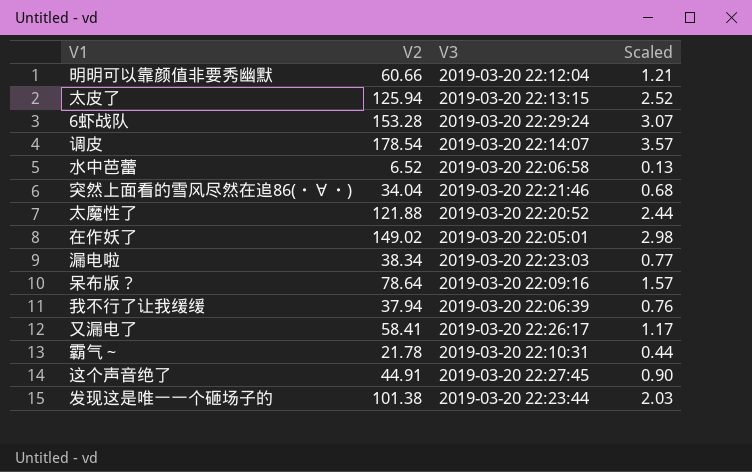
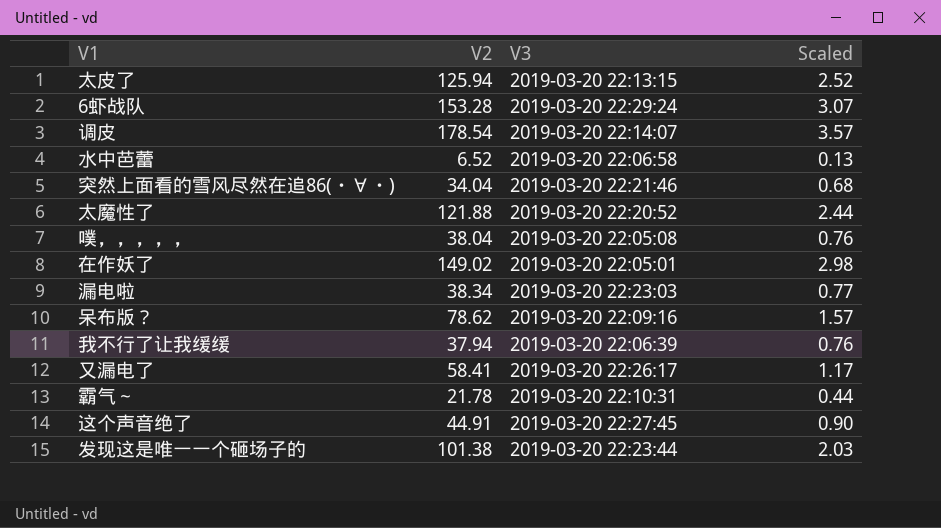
row 明明可以靠颜值非要秀幽默: 60.66 | 2019-03-20 22:12:04 | 1.21 -> none
row 噗，，，，，: none -> 38.04 | 2019-03-20 22:05:08 | 0.76
呆布版？ | V2: 78.64 -> 78.62

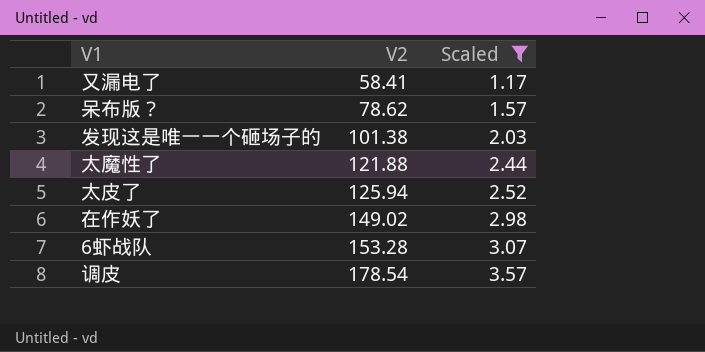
filter: none -> Scaled >= 1.17
row order: none -> V2 ascending
column V3 | position: 3 -> none

